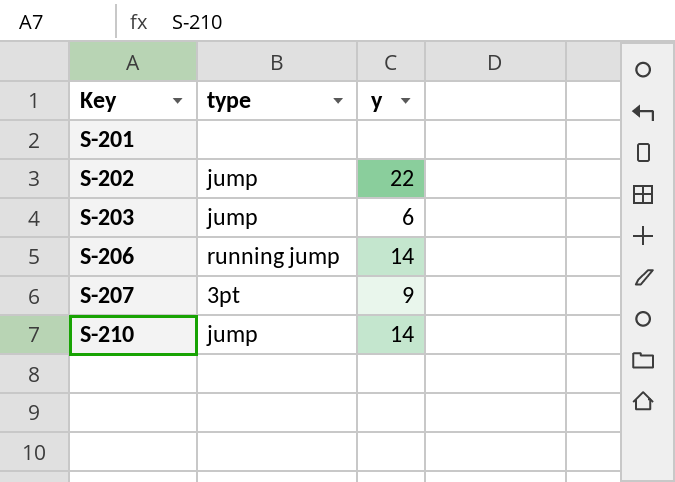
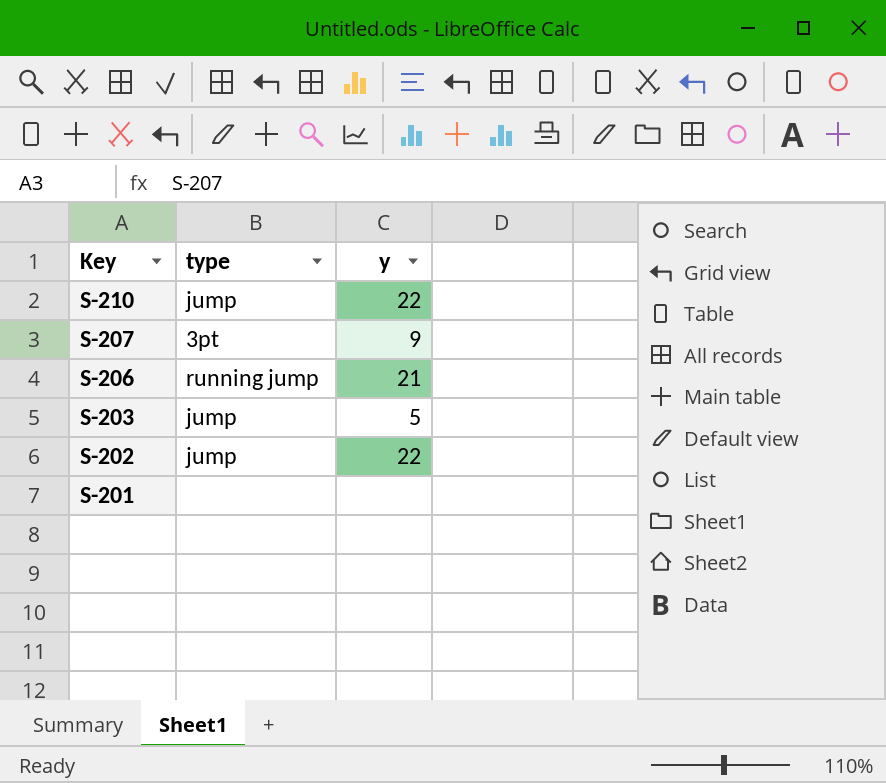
row order: Key ascending -> Key descending
S-210 | y: 14 -> 22
S-206 | y: 14 -> 21
S-203 | y: 6 -> 5

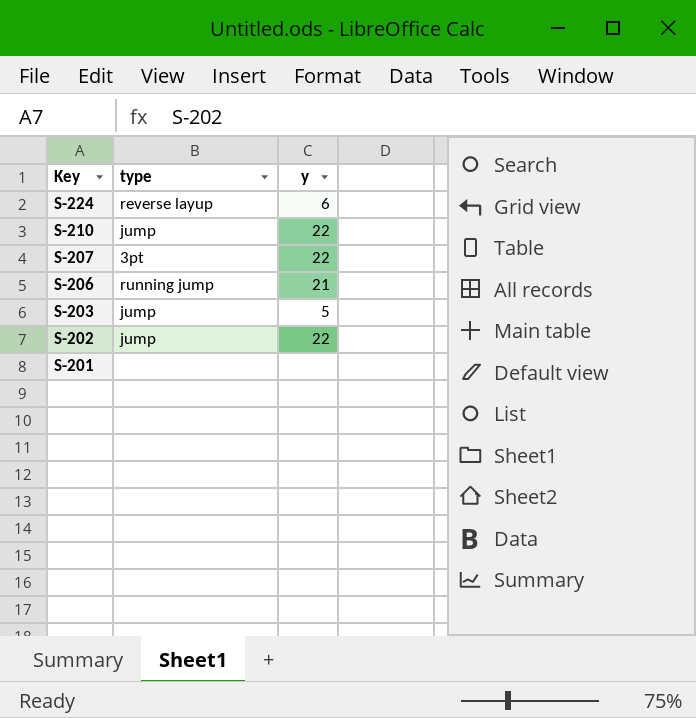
row S-224: none -> reverse layup | 6
S-207 | y: 9 -> 22

